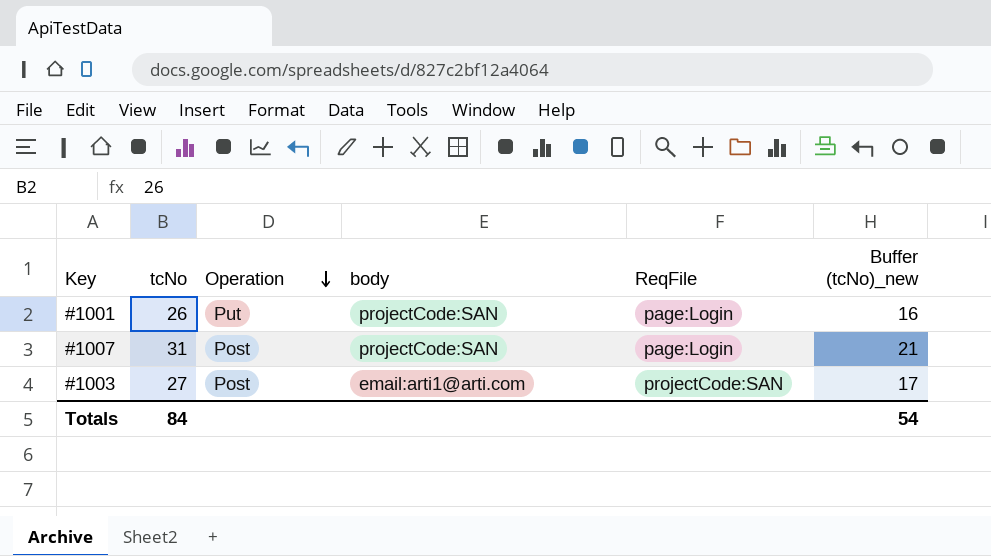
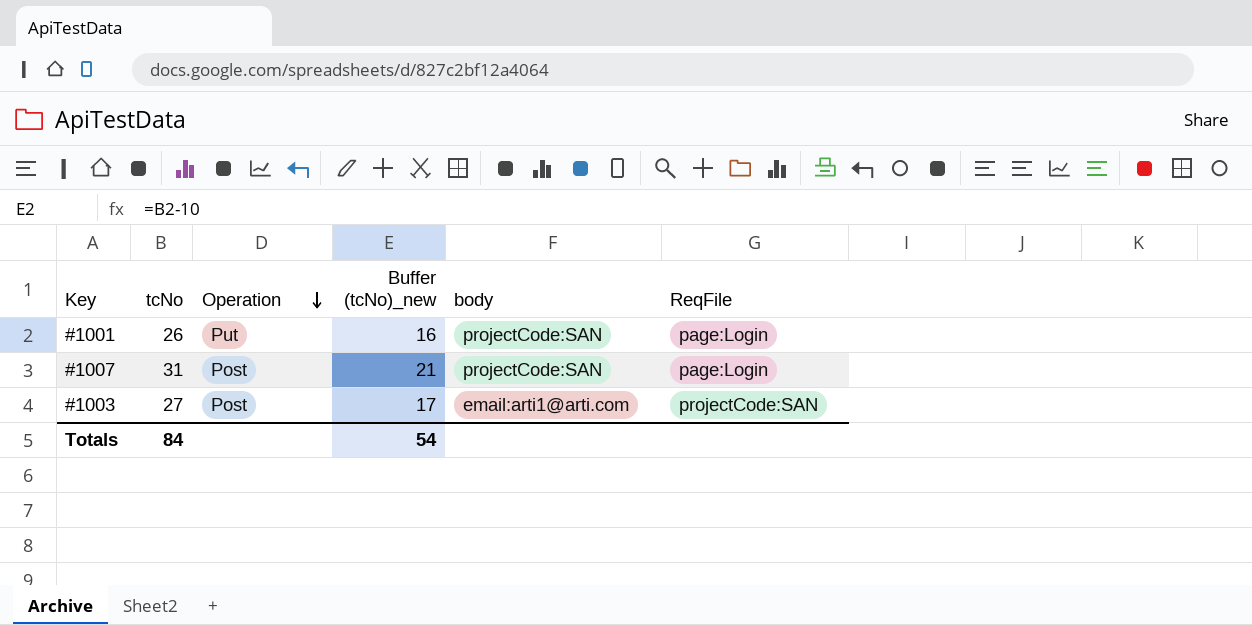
column Buffer (tcNo)_new | position: 6 -> 4

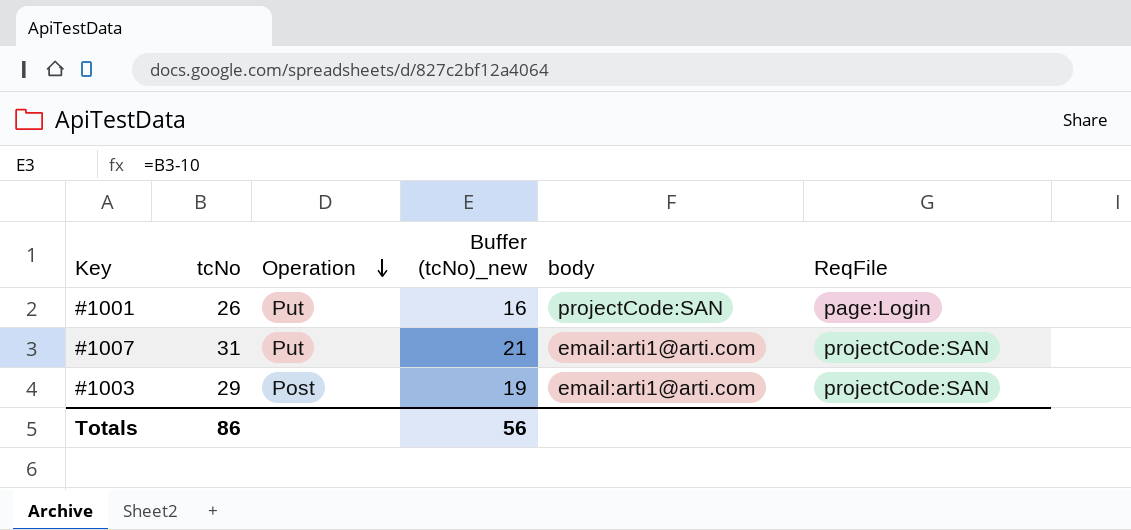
#1007 | Operation: Post -> Put
#1007 | body: projectCode:SAN -> email:arti1@arti.com
#1007 | ReqFile: page:Login -> projectCode:SAN
#1003 | tcNo: 27 -> 29
#1003 | Buffer (tcNo)_new: 17 -> 19
Totals | tcNo: 84 -> 86
Totals | Buffer (tcNo)_new: 54 -> 56

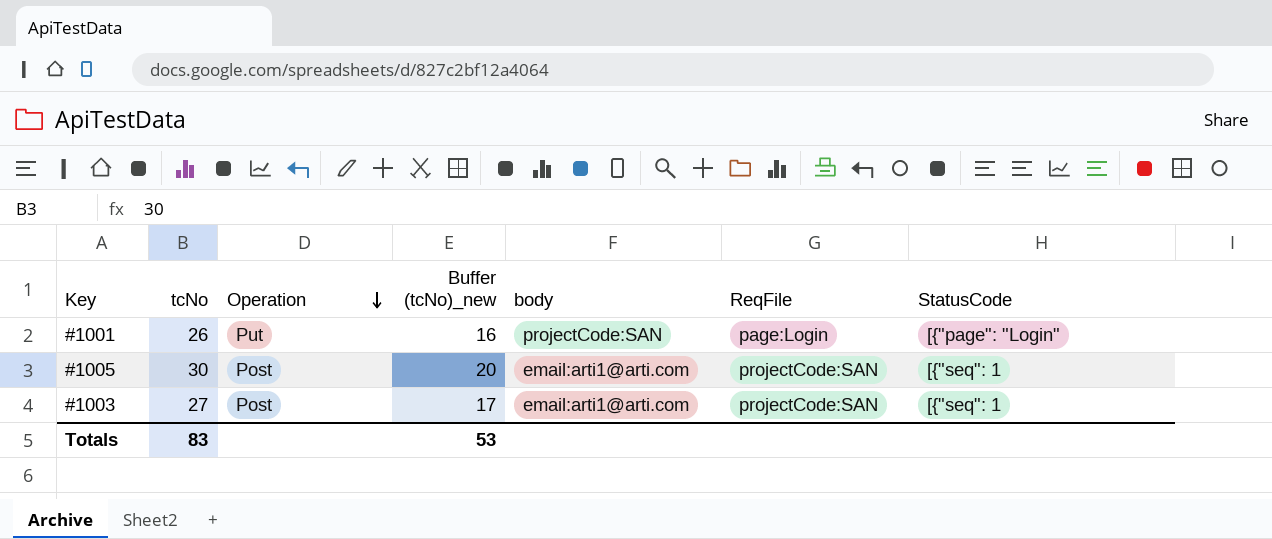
column StatusCode | position: none -> 7
row #1007: 31 | Put | 21 | email:arti1@arti.com | projectCode:SAN -> none
row #1005: none -> 30 | Post | 20 | email:arti1@arti.com | projectCode:SAN | [{"seq": 1
#1003 | tcNo: 29 -> 27
#1003 | Buffer (tcNo)_new: 19 -> 17
Totals | tcNo: 86 -> 83
Totals | Buffer (tcNo)_new: 56 -> 53

